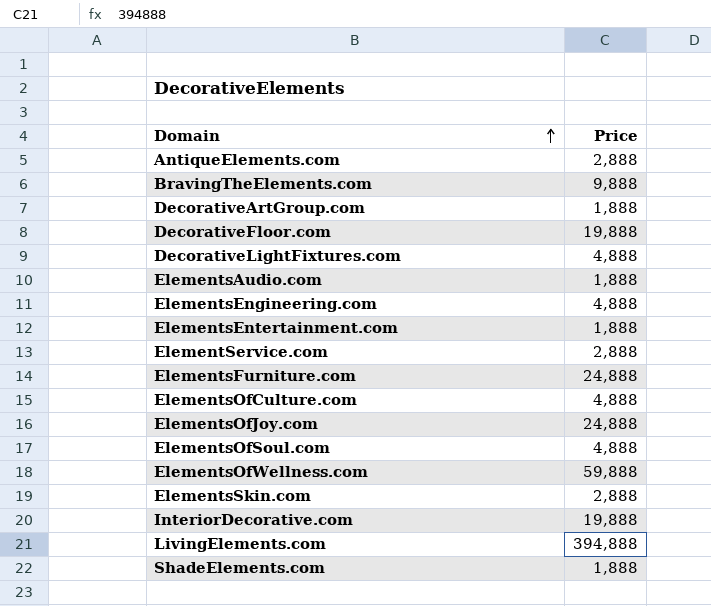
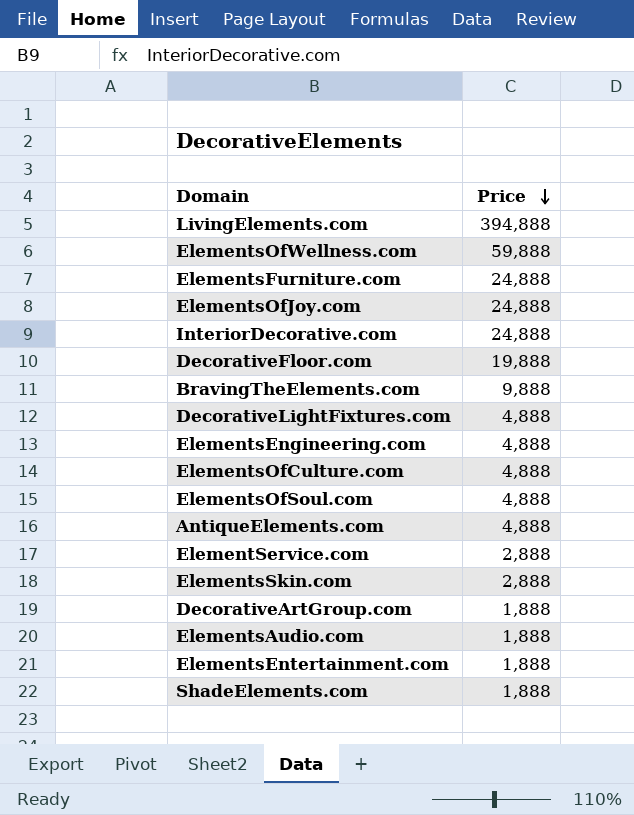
row order: Domain ascending -> Price descending
InteriorDecorative.com | Price: 19,888 -> 24,888
AntiqueElements.com | Price: 2,888 -> 4,888

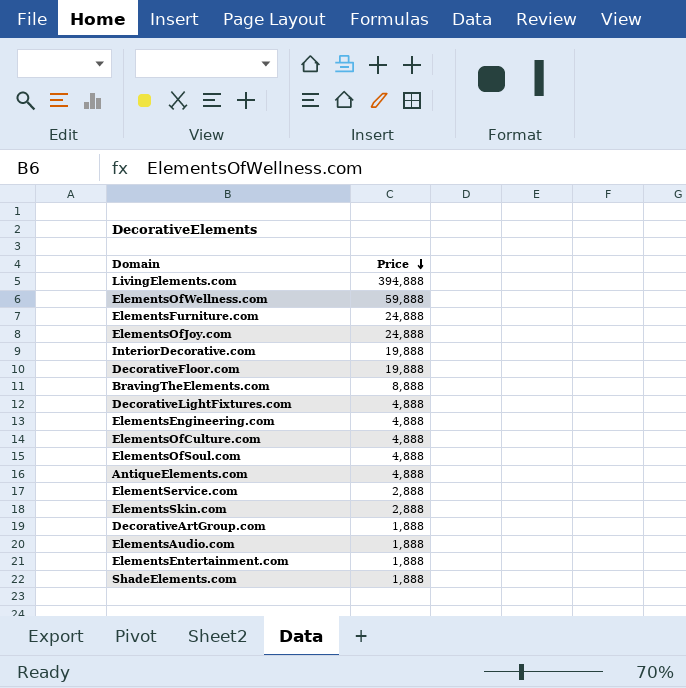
InteriorDecorative.com | Price: 24,888 -> 19,888
BravingTheElements.com | Price: 9,888 -> 8,888

